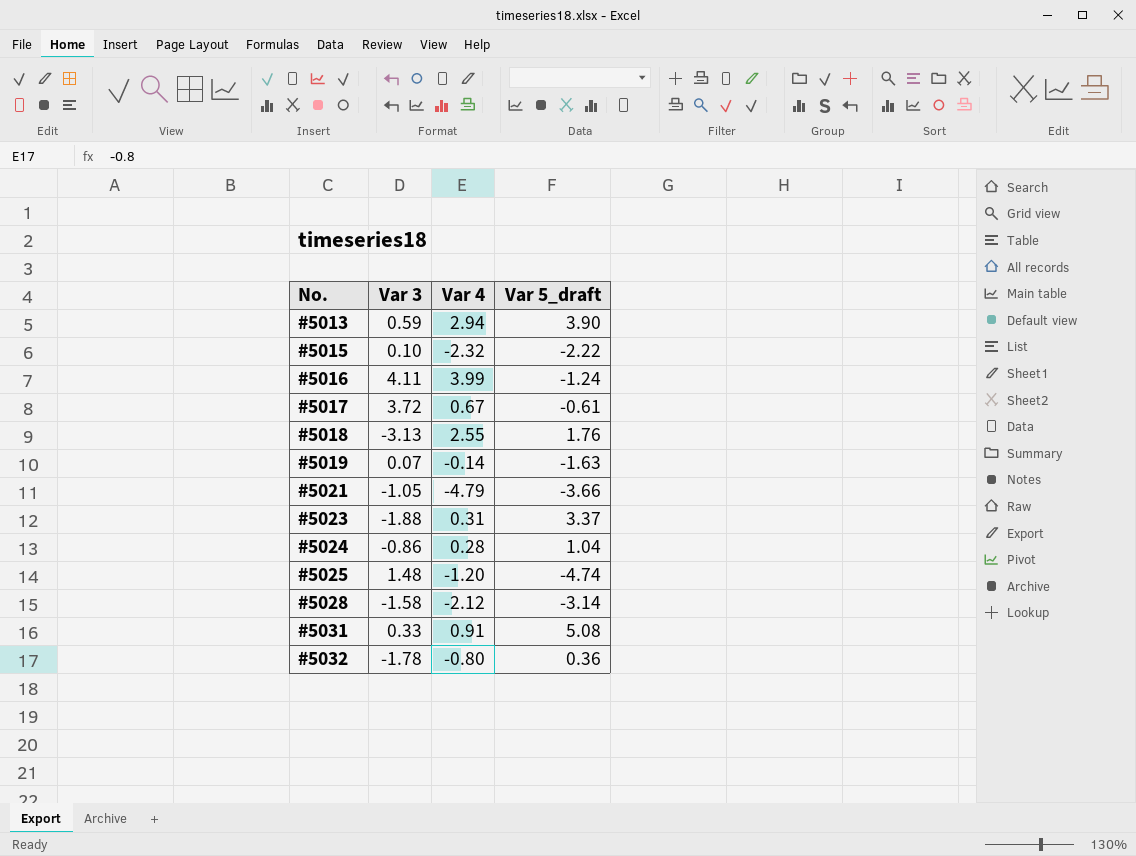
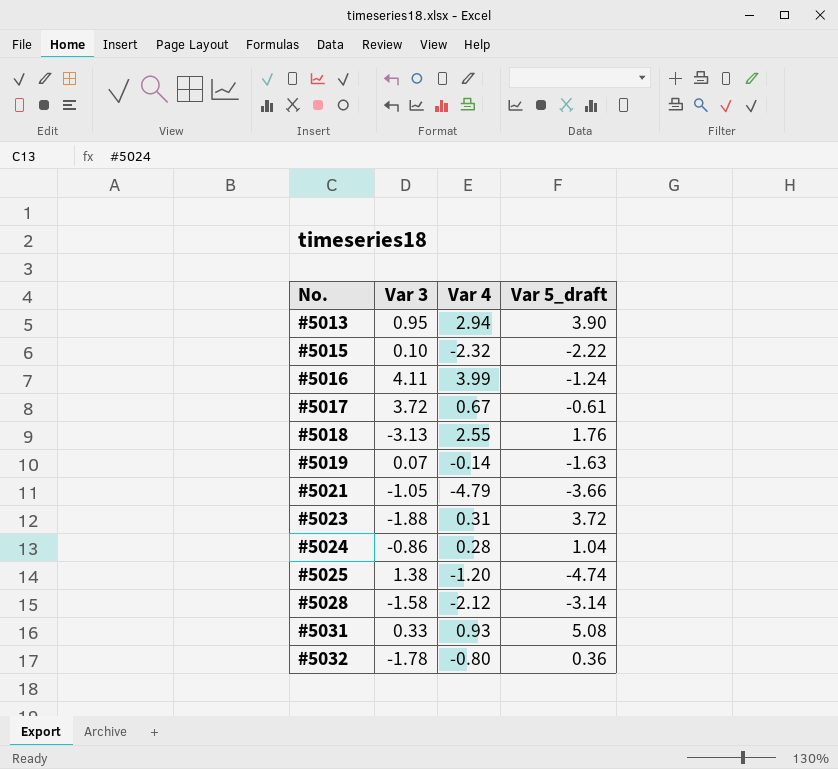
#5013 | Var 3: 0.59 -> 0.95
#5023 | Var 5_draft: 3.37 -> 3.72
#5025 | Var 3: 1.48 -> 1.38
#5031 | Var 4: 0.91 -> 0.93

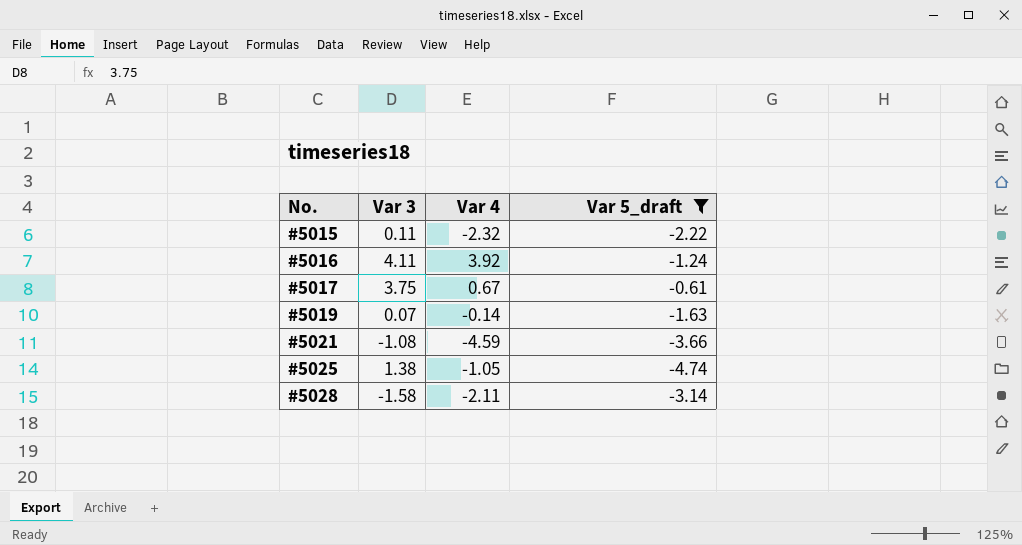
filter: none -> Var 5_draft <= -0.61
#5015 | Var 3: 0.10 -> 0.11
#5016 | Var 4: 3.99 -> 3.92
#5017 | Var 3: 3.72 -> 3.75
#5021 | Var 3: -1.05 -> -1.08
#5021 | Var 4: -4.79 -> -4.59
#5025 | Var 4: -1.20 -> -1.05
#5028 | Var 4: -2.12 -> -2.11

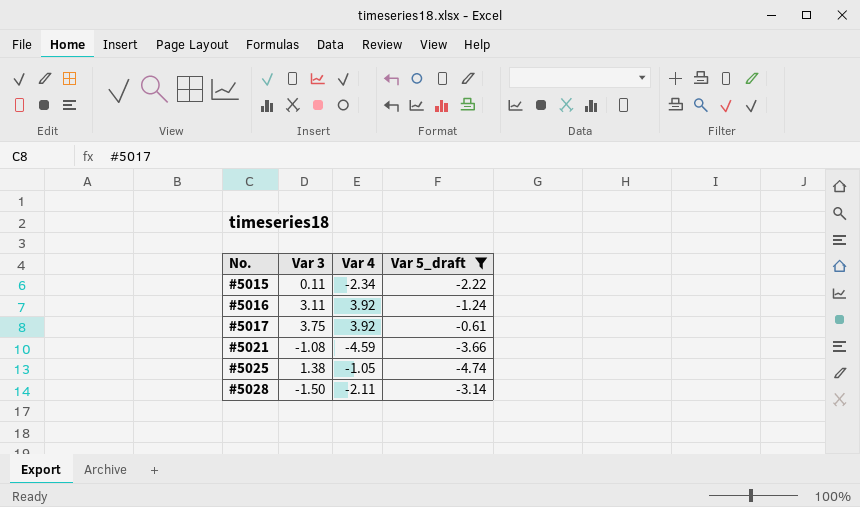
row #5019: 0.07 | -0.14 | -1.63 -> none
#5015 | Var 4: -2.32 -> -2.34
#5016 | Var 3: 4.11 -> 3.11
#5017 | Var 4: 0.67 -> 3.92
#5028 | Var 3: -1.58 -> -1.50

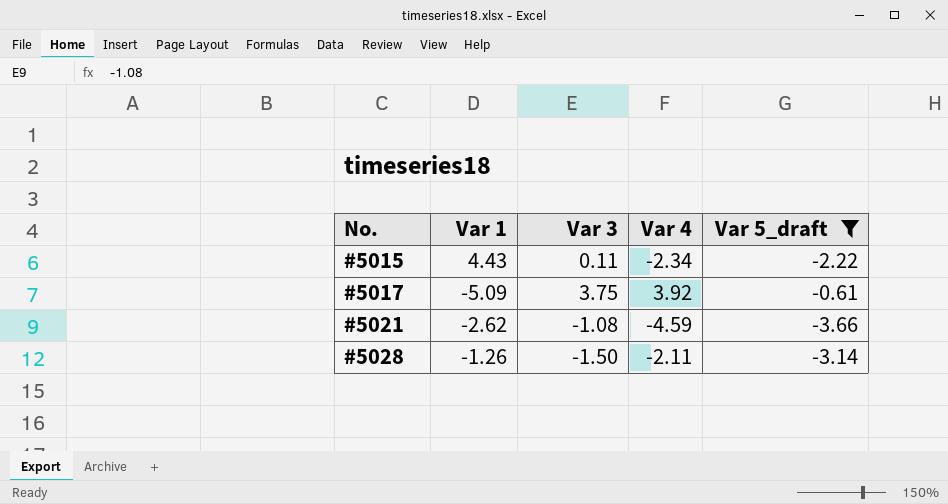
column Var 1 | position: none -> 2
row #5016: 3.11 | 3.92 | -1.24 -> none
row #5025: 1.38 | -1.05 | -4.74 -> none

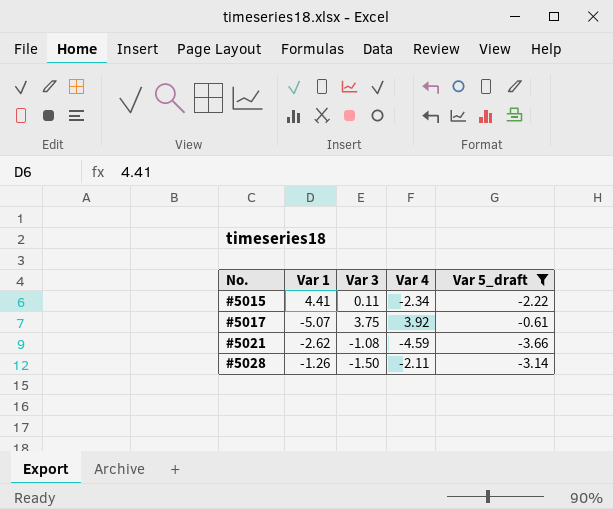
#5015 | Var 1: 4.43 -> 4.41
#5017 | Var 1: -5.09 -> -5.07

